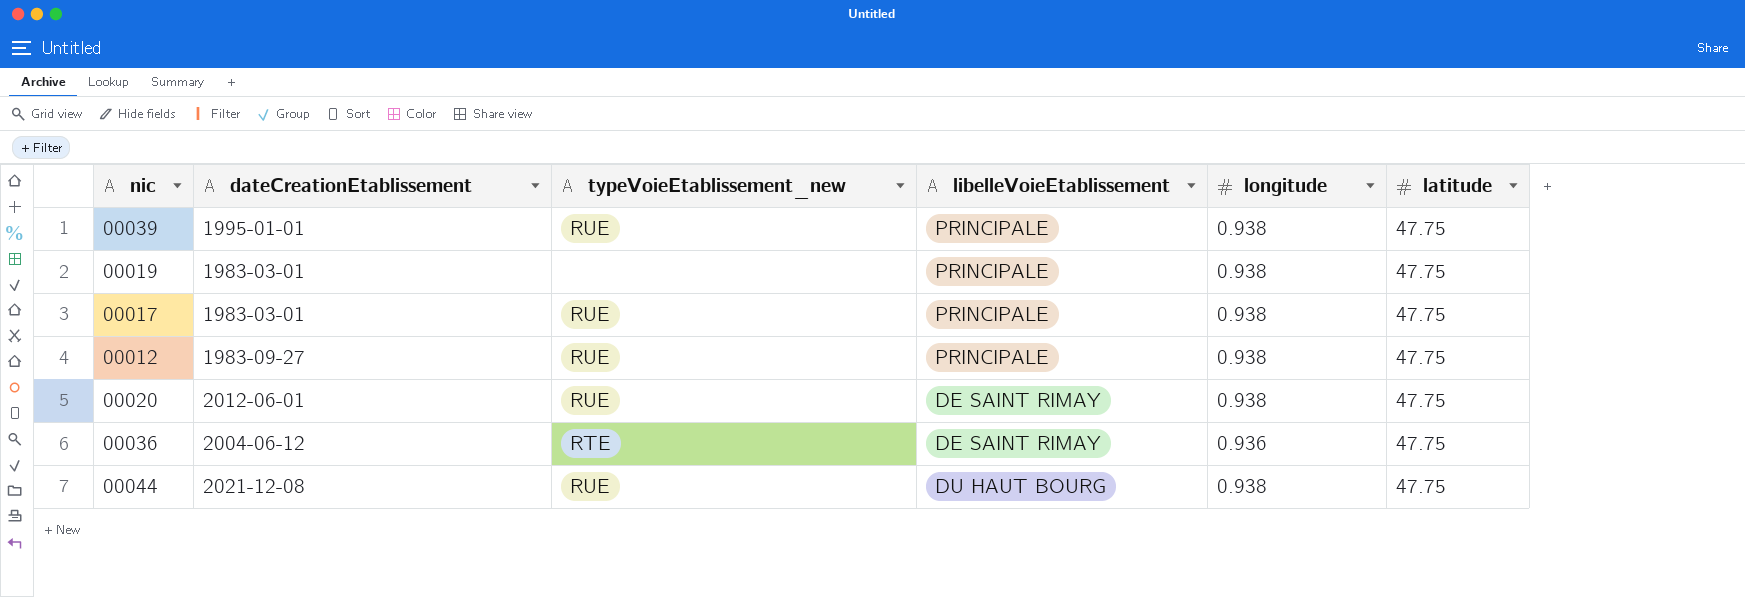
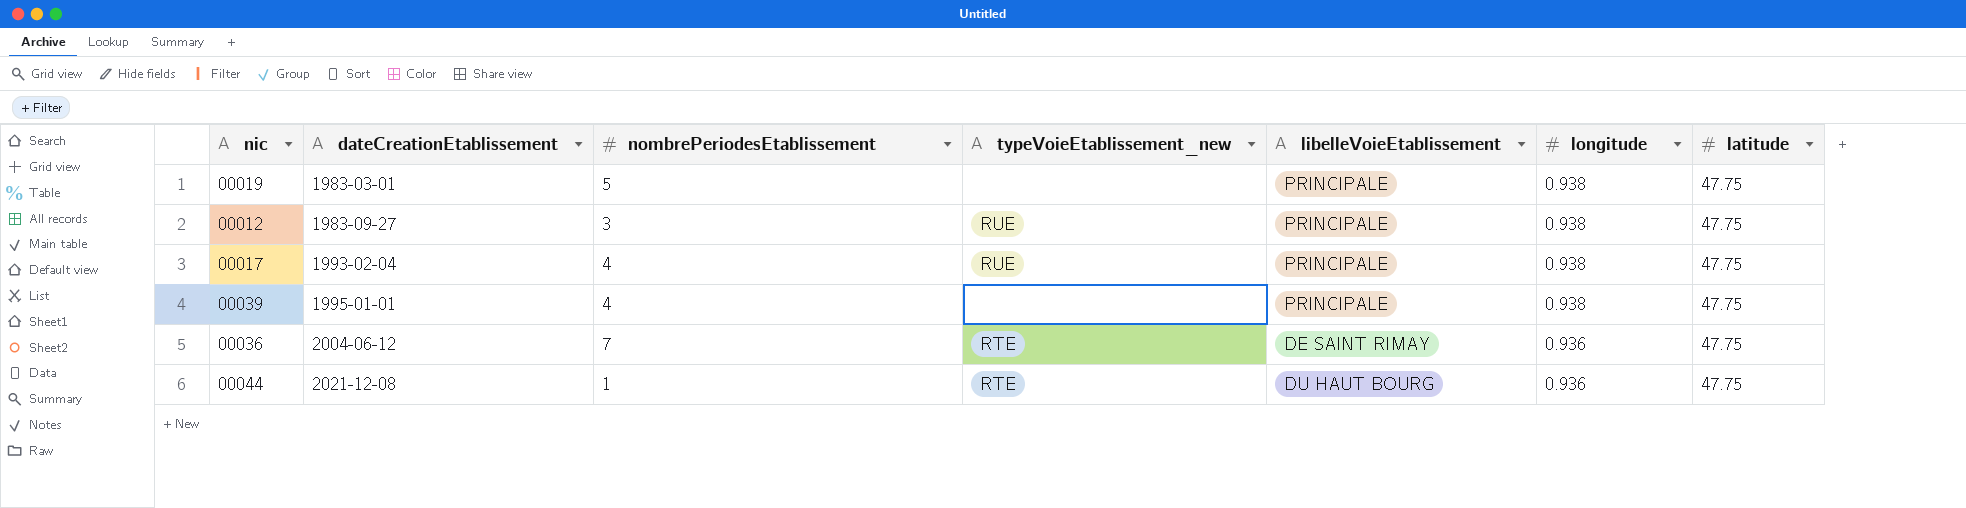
row order: none -> dateCreationEtablissement ascending
column nombrePeriodesEtablissement | position: none -> 3
row 00020: 2012-06-01 | RUE | DE SAINT RIMAY | 0.938 | 47.75 -> none
00017 | dateCreationEtablissement: 1983-03-01 -> 1993-02-04
00039 | typeVoieEtablissement_new: RUE -> none
00044 | typeVoieEtablissement_new: RUE -> RTE
00044 | longitude: 0.938 -> 0.936

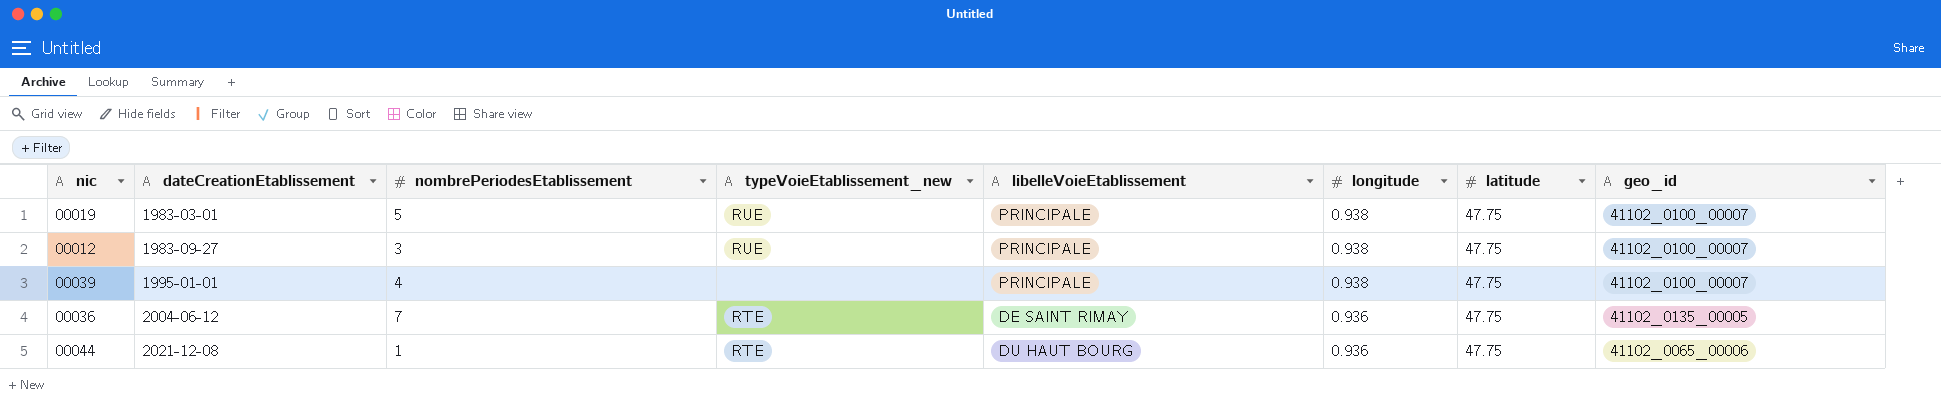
column geo_id | position: none -> 8
row 00017: 1993-02-04 | 4 | RUE | PRINCIPALE | 0.938 | 47.75 -> none
00019 | typeVoieEtablissement_new: none -> RUE

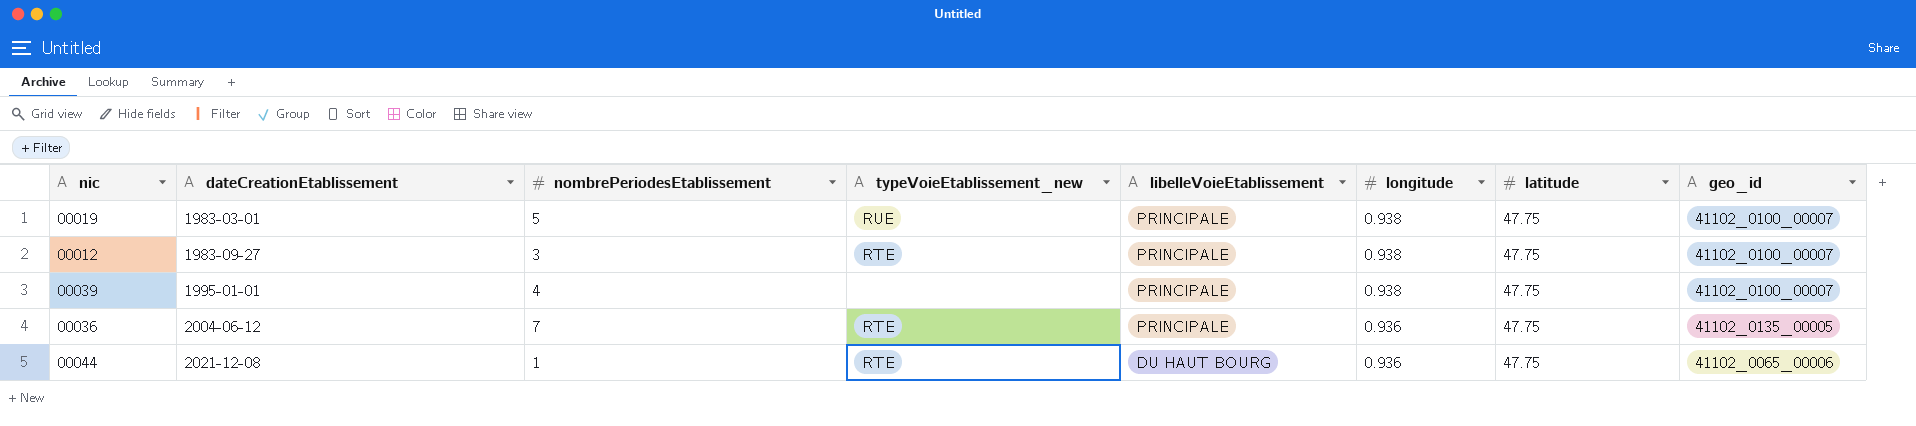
00012 | typeVoieEtablissement_new: RUE -> RTE
00036 | libelleVoieEtablissement: DE SAINT RIMAY -> PRINCIPALE

